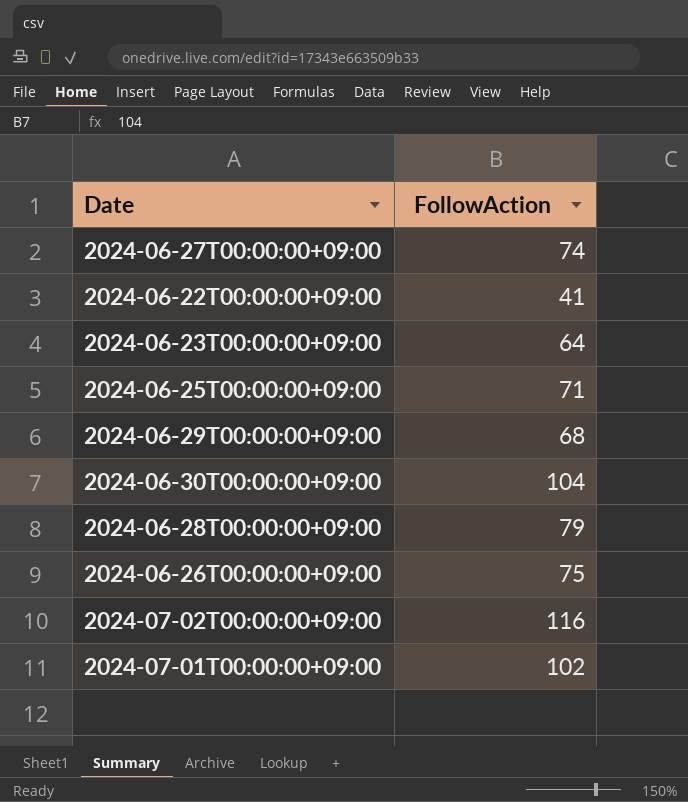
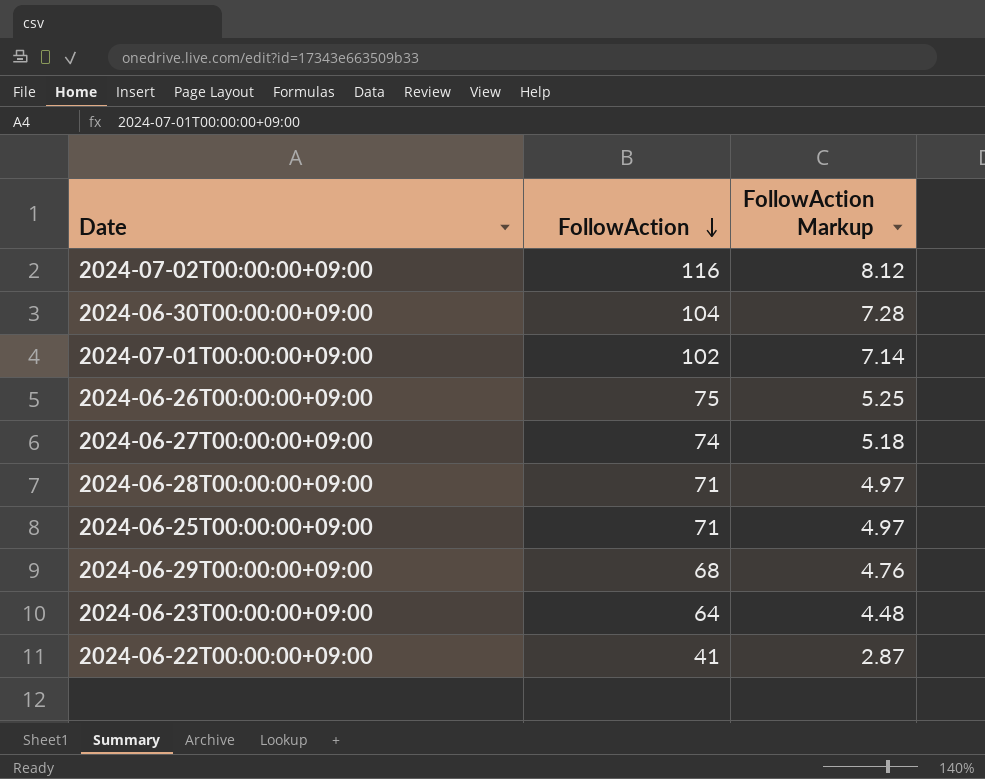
row order: none -> FollowAction descending
column FollowAction Markup | formula: none -> [FollowAction] * 0.07
2024-06-28T00:00:00+09:00 | FollowAction: 79 -> 71

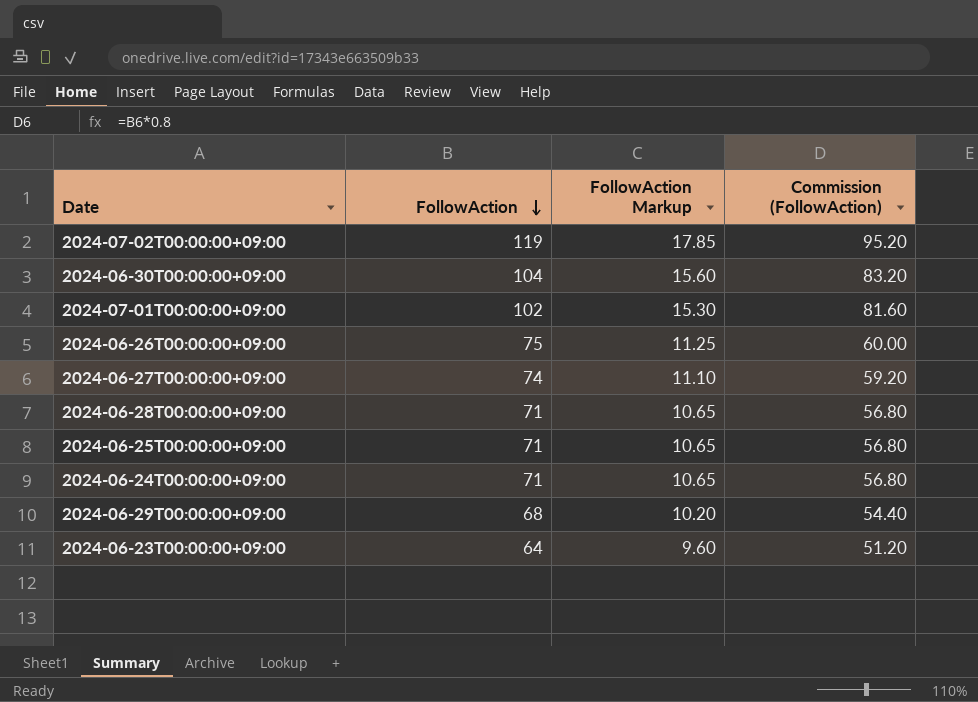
column FollowAction Markup | formula: [FollowAction] * 0.07 -> [FollowAction] * 0.15
column Commission (FollowAction) | formula: none -> [FollowAction] * 0.8
row 2024-06-22T00:00:00+09:00: 41 | 2.87 -> none
2024-07-02T00:00:00+09:00 | FollowAction: 116 -> 119
row 2024-06-24T00:00:00+09:00: none -> 71 | 10.65 | 56.80

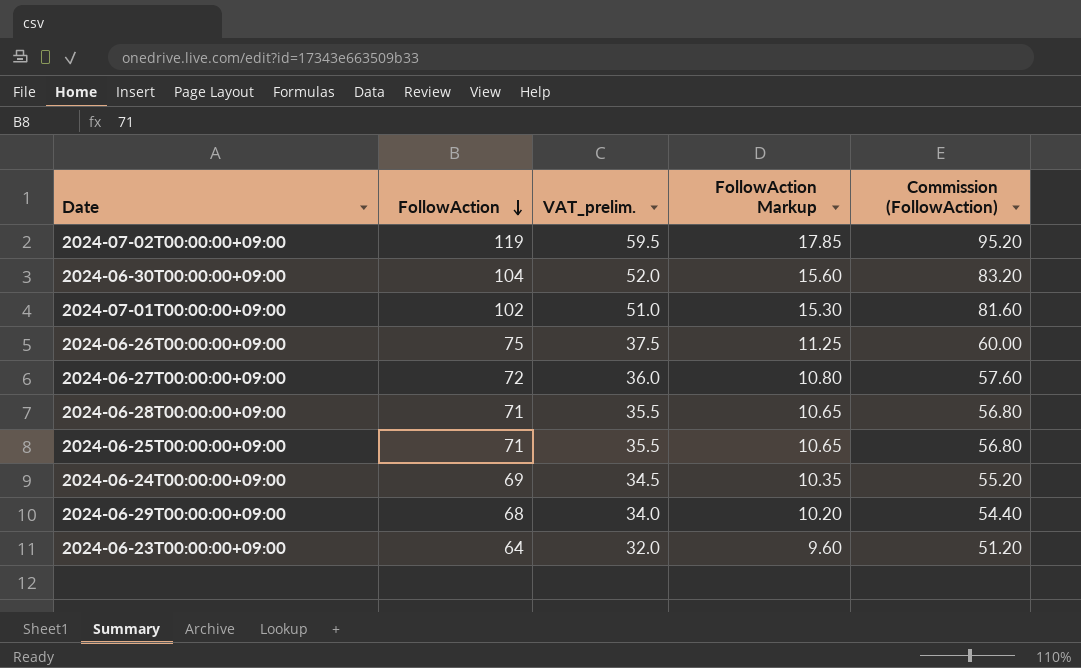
column VAT_prelim. | formula: none -> [FollowAction] * 0.5
2024-06-27T00:00:00+09:00 | FollowAction: 74 -> 72
2024-06-27T00:00:00+09:00 | FollowAction Markup: 11.10 -> 10.80
2024-06-27T00:00:00+09:00 | Commission (FollowAction): 59.20 -> 57.60
2024-06-24T00:00:00+09:00 | FollowAction: 71 -> 69
2024-06-24T00:00:00+09:00 | FollowAction Markup: 10.65 -> 10.35
2024-06-24T00:00:00+09:00 | Commission (FollowAction): 56.80 -> 55.20

